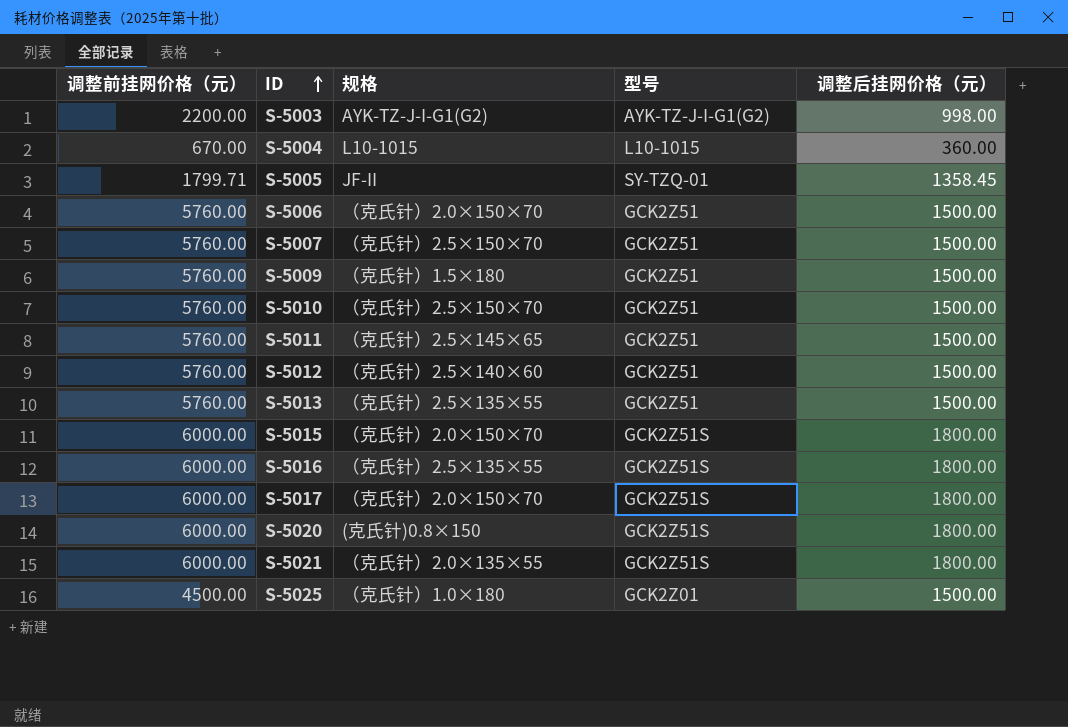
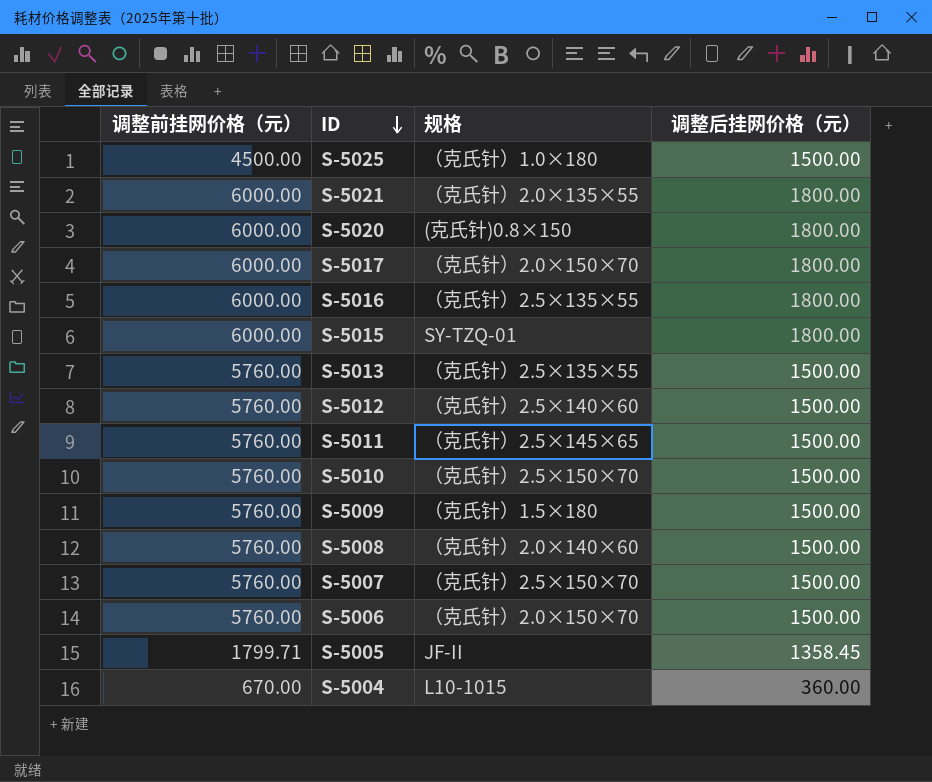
row order: ID ascending -> ID descending
column 型号 | position: 4 -> none
row S-5003: 2200.00 | AYK-TZ-J-I-G1(G2) | AYK-TZ-J-I-G1(G2) | 998.00 -> none
S-5015 | 规格: （克氏针）2.0×150×70 -> SY-TZQ-01
row S-5008: none -> 5760.00 | （克氏针）2.0×140×60 | 1500.00

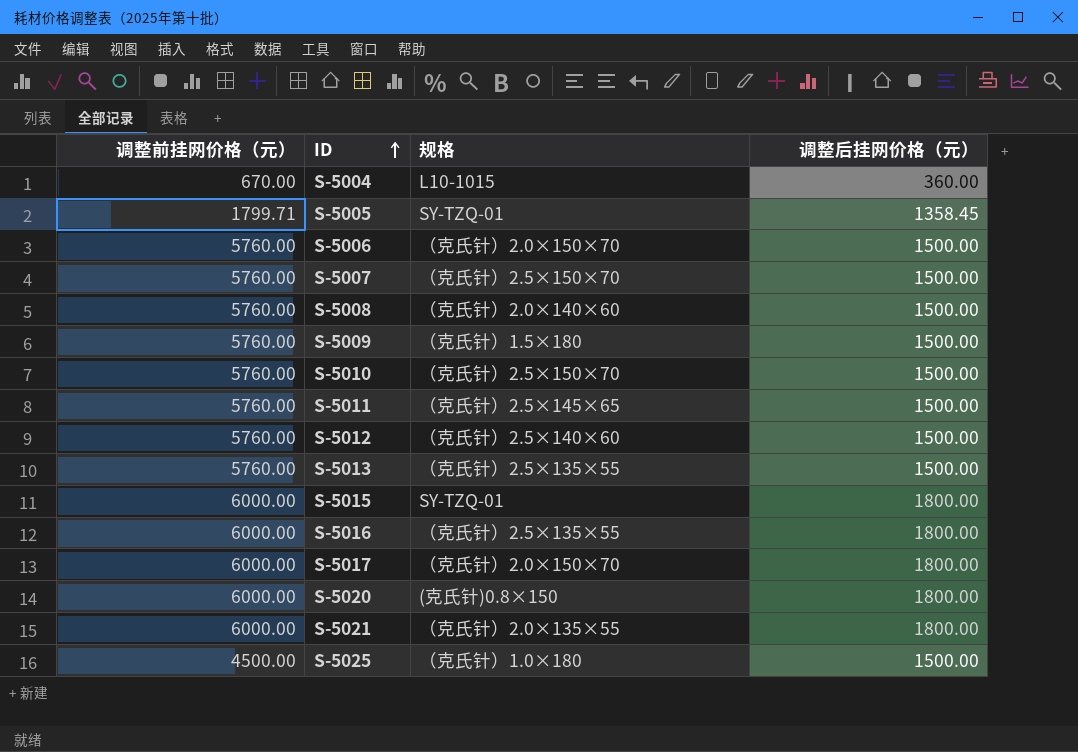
row order: ID descending -> ID ascending
S-5005 | 规格: JF-II -> SY-TZQ-01

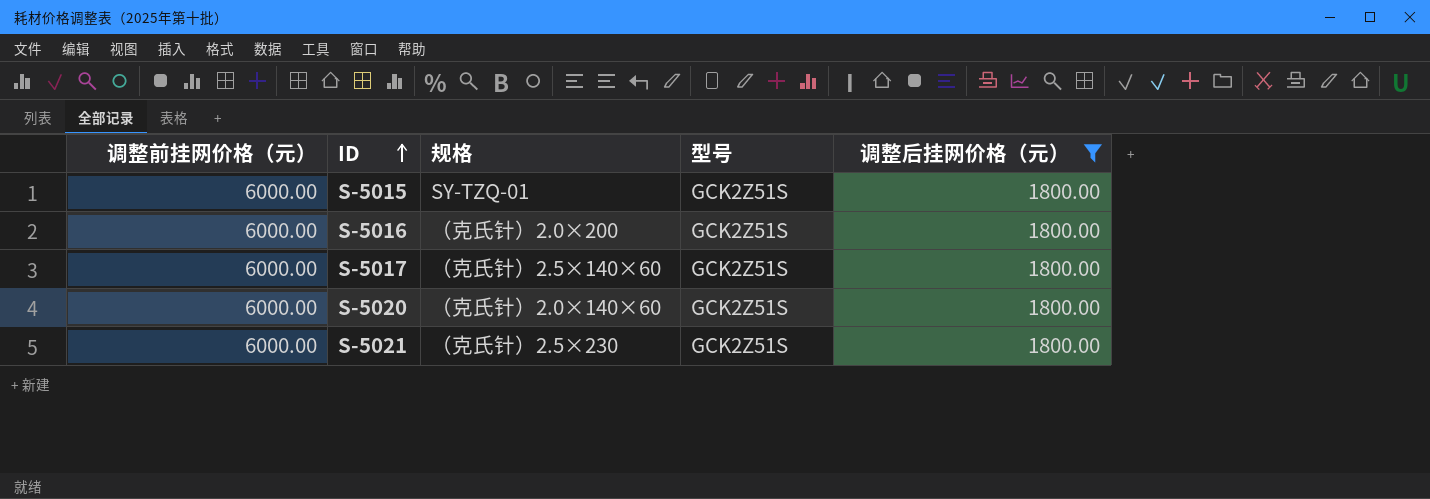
filter: none -> 调整后挂网价格（元） = 1800.00
column 型号 | position: none -> 4
S-5016 | 规格: （克氏针）2.5×135×55 -> （克氏针）2.0×200
S-5017 | 规格: （克氏针）2.0×150×70 -> （克氏针）2.5×140×60
S-5020 | 规格: (克氏针)0.8×150 -> （克氏针）2.0×140×60
S-5021 | 规格: （克氏针）2.0×135×55 -> （克氏针）2.5×230

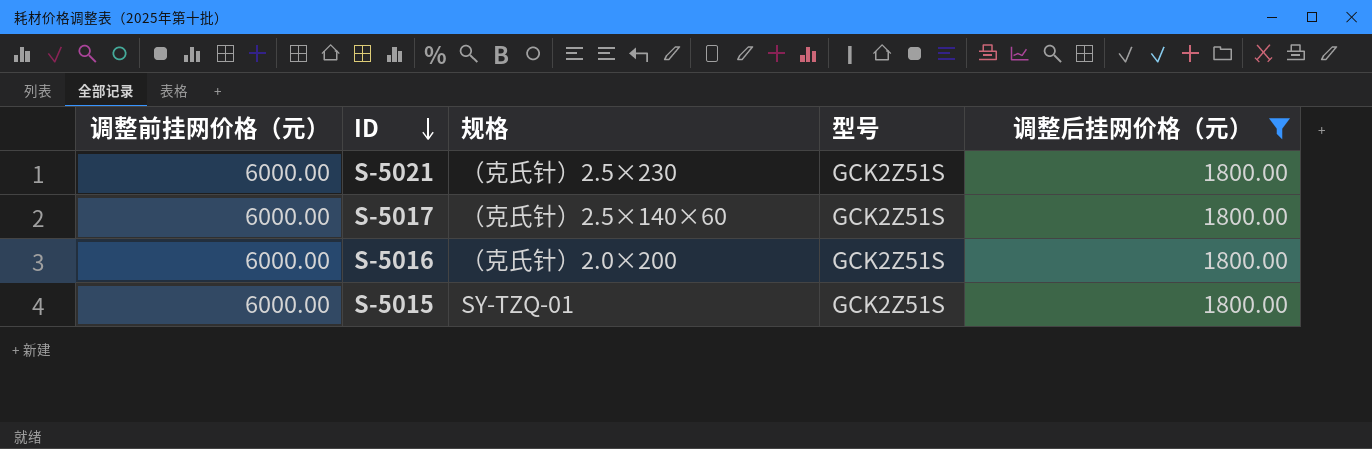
row order: ID ascending -> ID descending
row S-5020: 6000.00 | （克氏针）2.0×140×60 | GCK2Z51S | 1800.00 -> none

